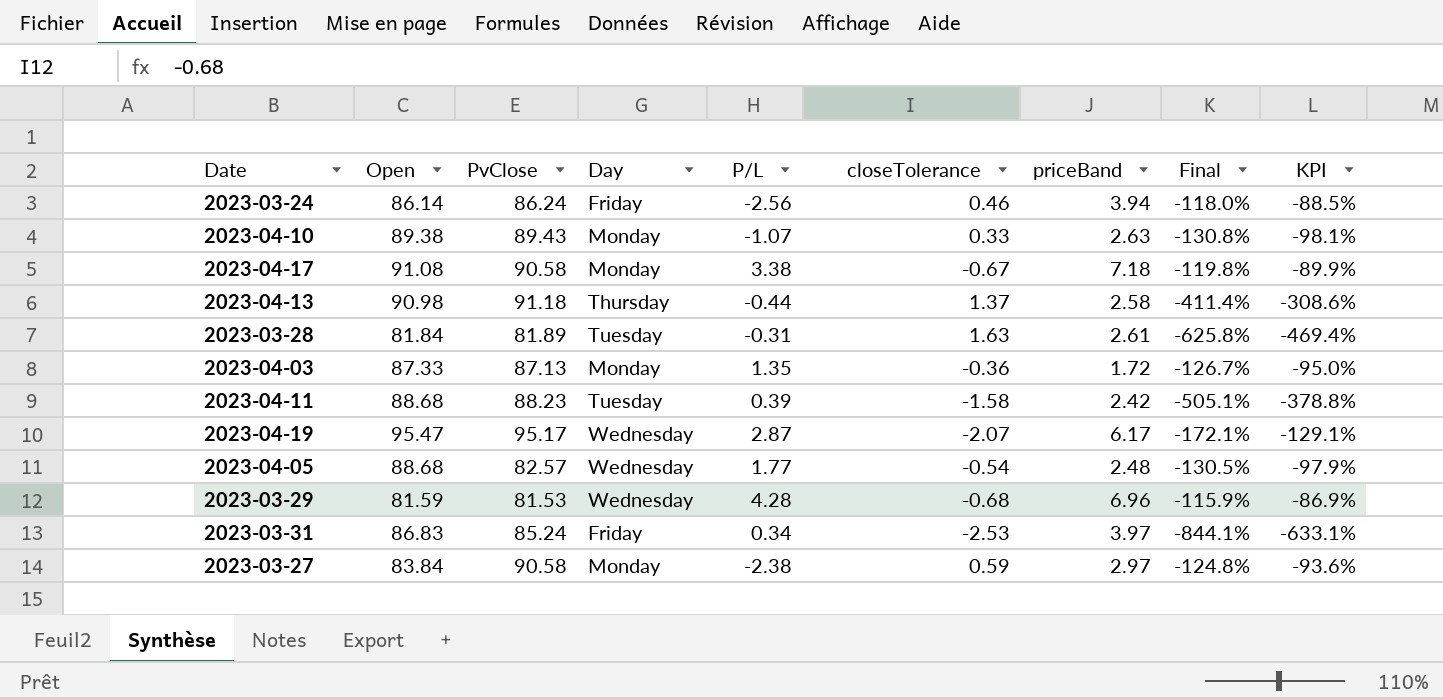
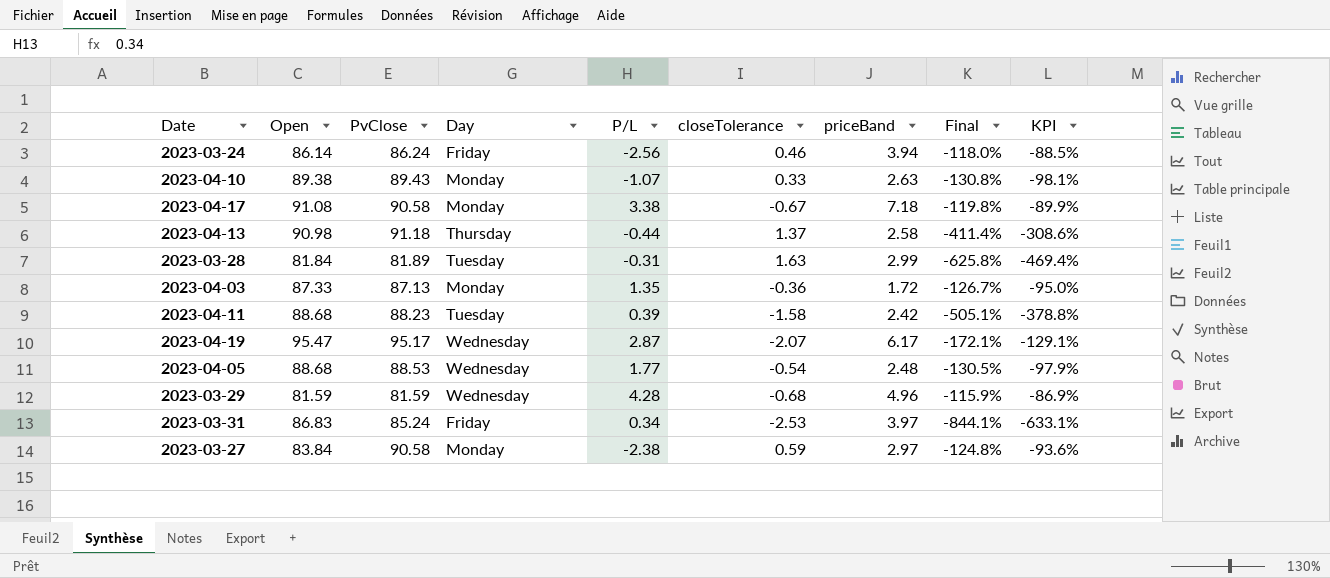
2023-03-28 | priceBand: 2.61 -> 2.99
2023-04-05 | PvClose: 82.57 -> 88.53
2023-03-29 | PvClose: 81.53 -> 81.59
2023-03-29 | priceBand: 6.96 -> 4.96

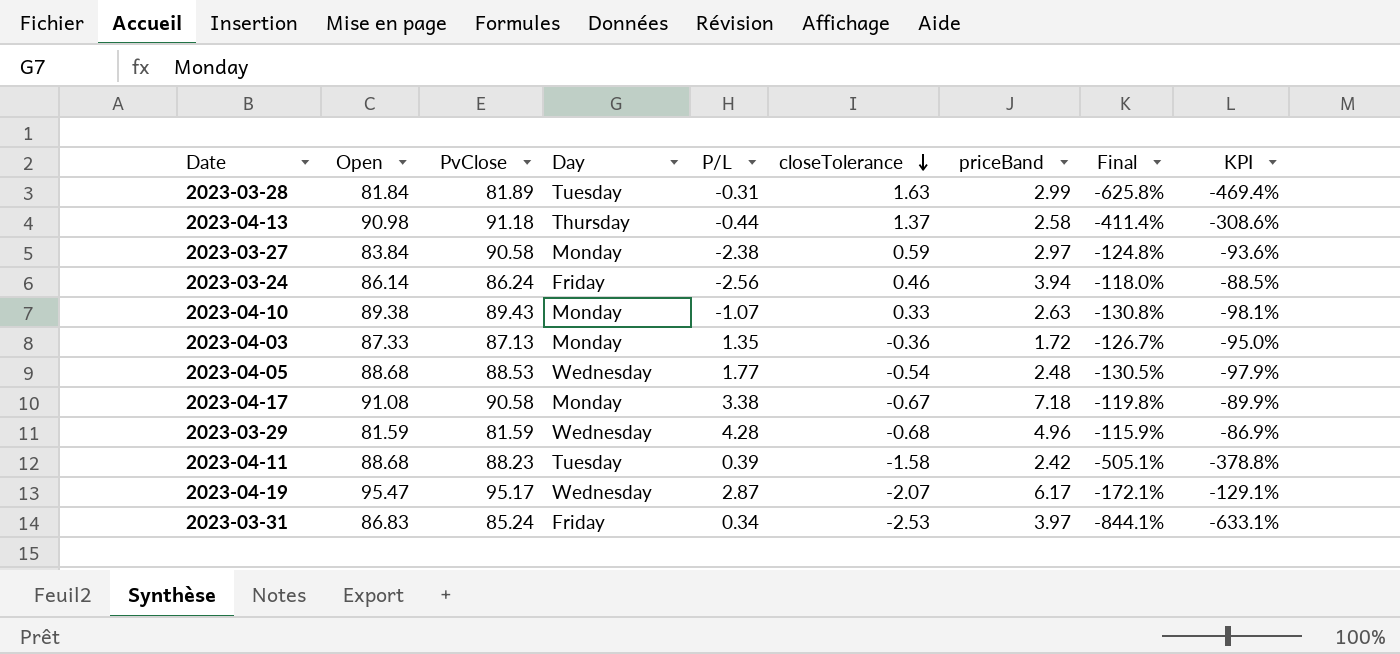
row order: none -> closeTolerance descending

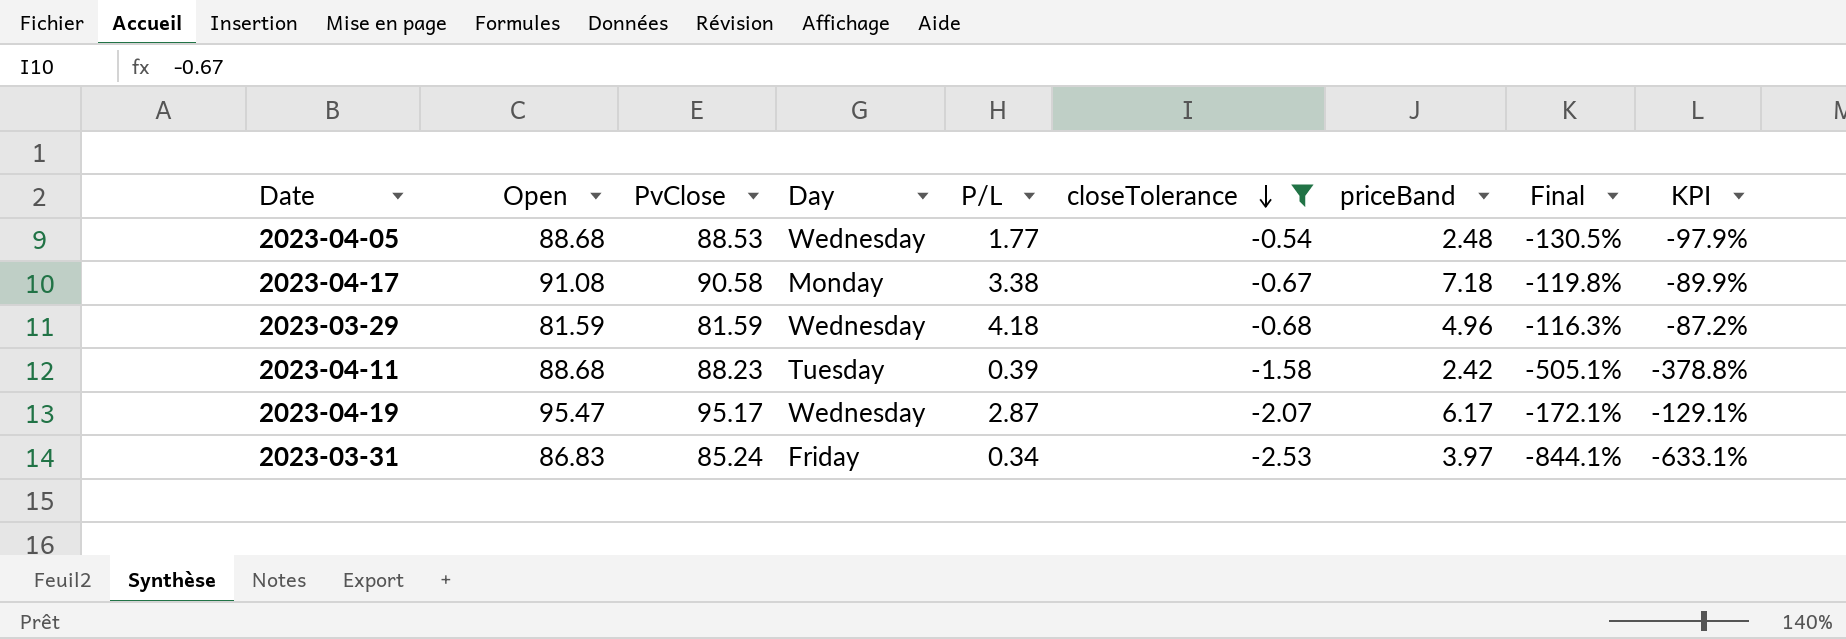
filter: none -> closeTolerance <= -0.54
2023-03-29 | P/L: 4.28 -> 4.18
2023-03-29 | Final: -115.9% -> -116.3%
2023-03-29 | KPI: -86.9% -> -87.2%

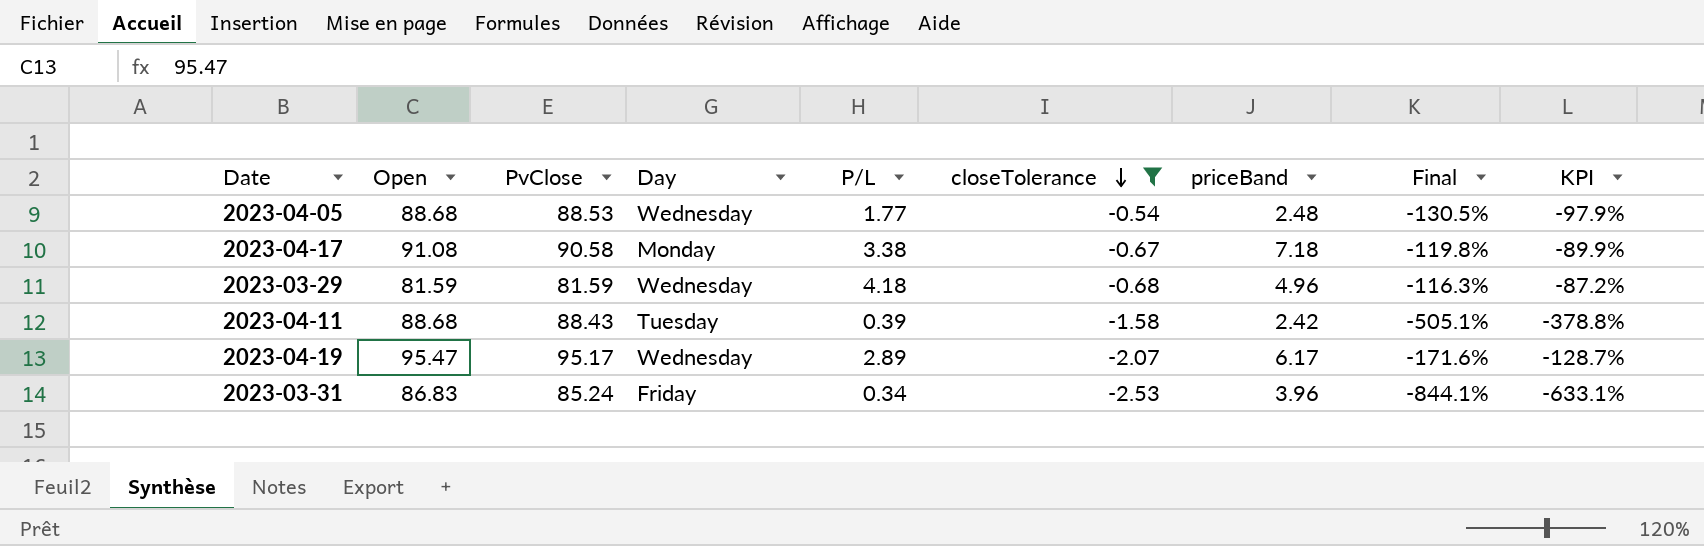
2023-04-11 | PvClose: 88.23 -> 88.43
2023-04-19 | P/L: 2.87 -> 2.89
2023-04-19 | Final: -172.1% -> -171.6%
2023-04-19 | KPI: -129.1% -> -128.7%
2023-03-31 | priceBand: 3.97 -> 3.96

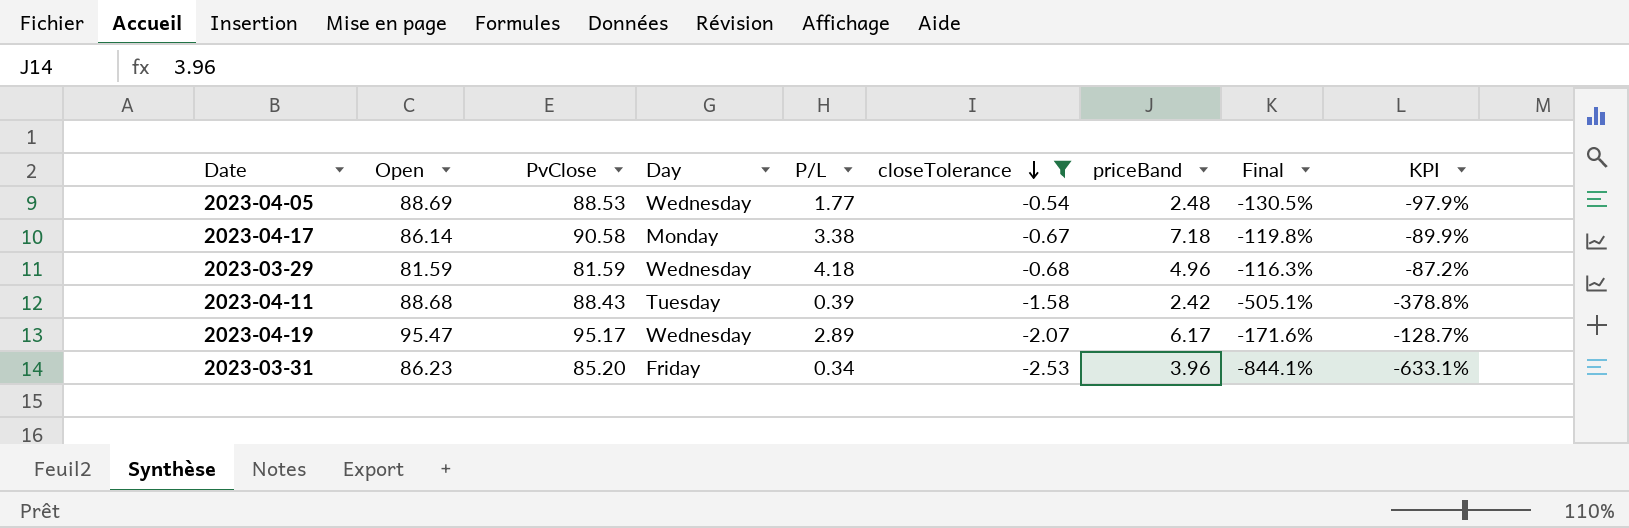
2023-04-05 | Open: 88.68 -> 88.69
2023-04-17 | Open: 91.08 -> 86.14
2023-03-31 | Open: 86.83 -> 86.23
2023-03-31 | PvClose: 85.24 -> 85.20

